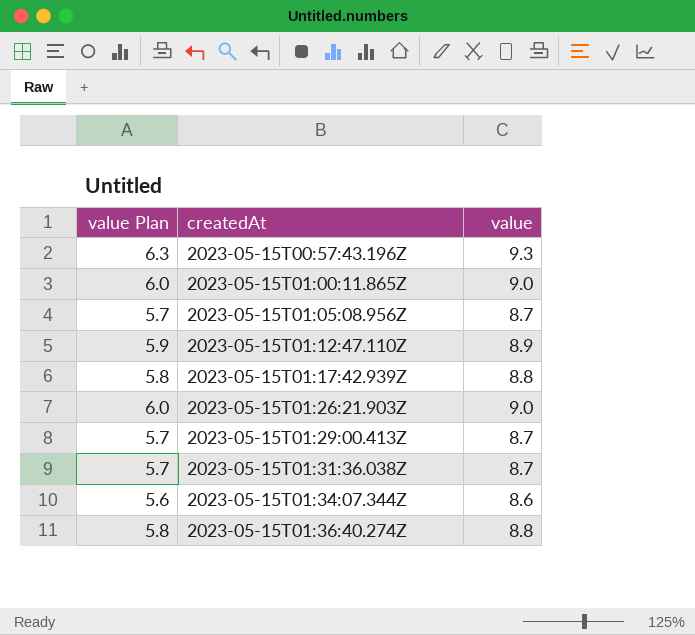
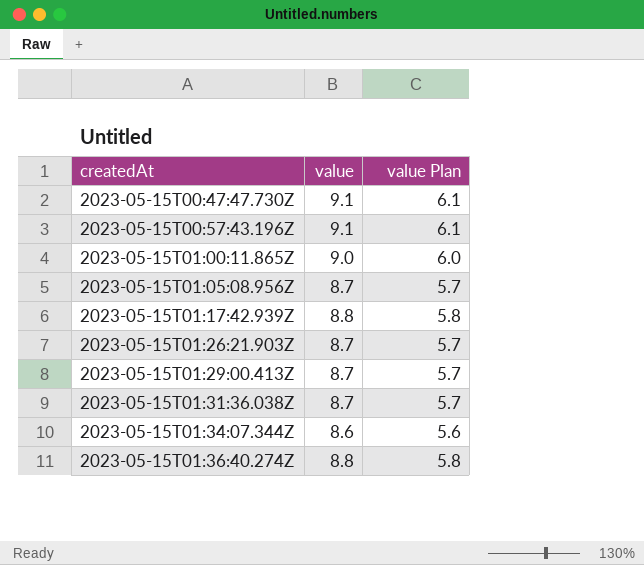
column value Plan | position: 1 -> 3
row 2023-05-15T01:12:47.110Z: 5.9 | 8.9 -> none
row 2023-05-15T00:47:47.730Z: none -> 9.1 | 6.1
2023-05-15T00:57:43.196Z | value: 9.3 -> 9.1
2023-05-15T00:57:43.196Z | value Plan: 6.3 -> 6.1
2023-05-15T01:26:21.903Z | value: 9.0 -> 8.7
2023-05-15T01:26:21.903Z | value Plan: 6.0 -> 5.7

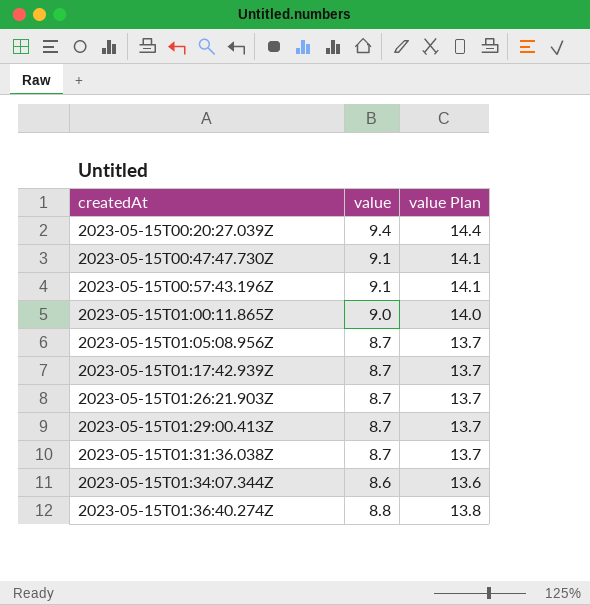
column value Plan | formula: [value] - 3 -> [value] + 5
row 2023-05-15T00:20:27.039Z: none -> 9.4 | 14.4
2023-05-15T01:17:42.939Z | value: 8.8 -> 8.7

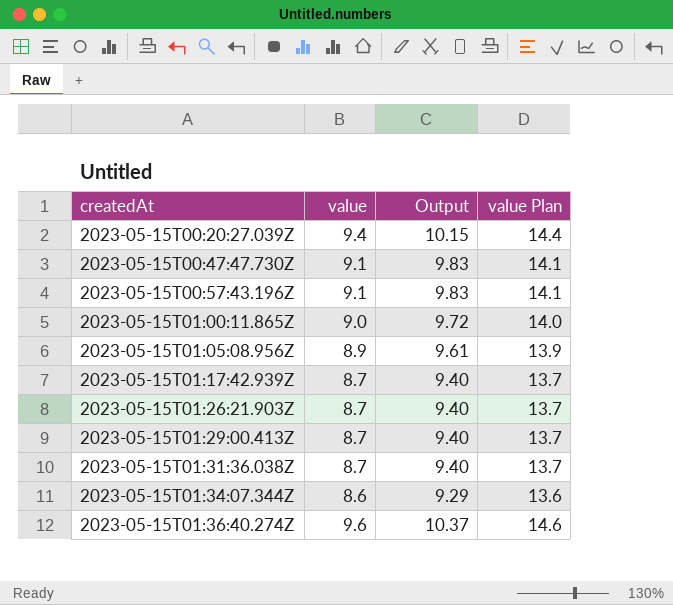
column Output | formula: none -> [value] * 1.08
2023-05-15T01:05:08.956Z | value: 8.7 -> 8.9
2023-05-15T01:05:08.956Z | value Plan: 13.7 -> 13.9
2023-05-15T01:36:40.274Z | value: 8.8 -> 9.6
2023-05-15T01:36:40.274Z | value Plan: 13.8 -> 14.6

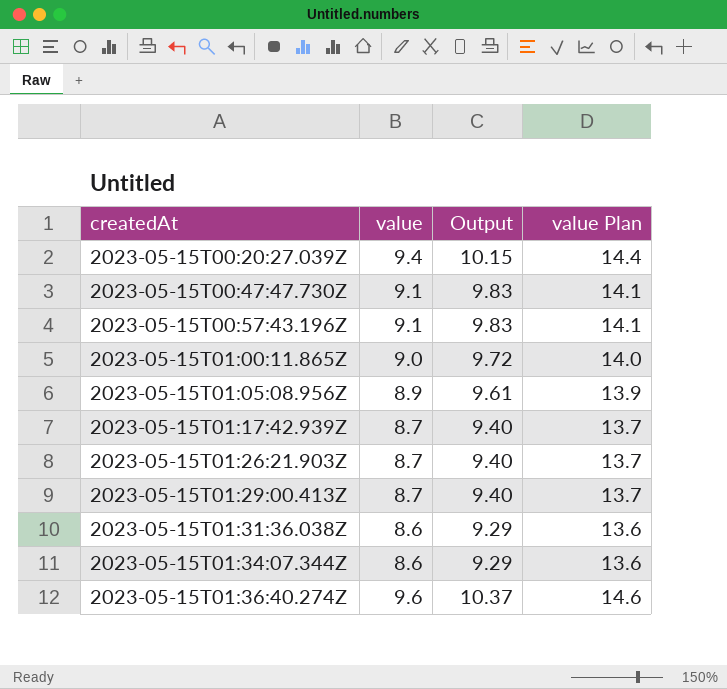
2023-05-15T01:31:36.038Z | value: 8.7 -> 8.6
2023-05-15T01:31:36.038Z | Output: 9.40 -> 9.29
2023-05-15T01:31:36.038Z | value Plan: 13.7 -> 13.6

